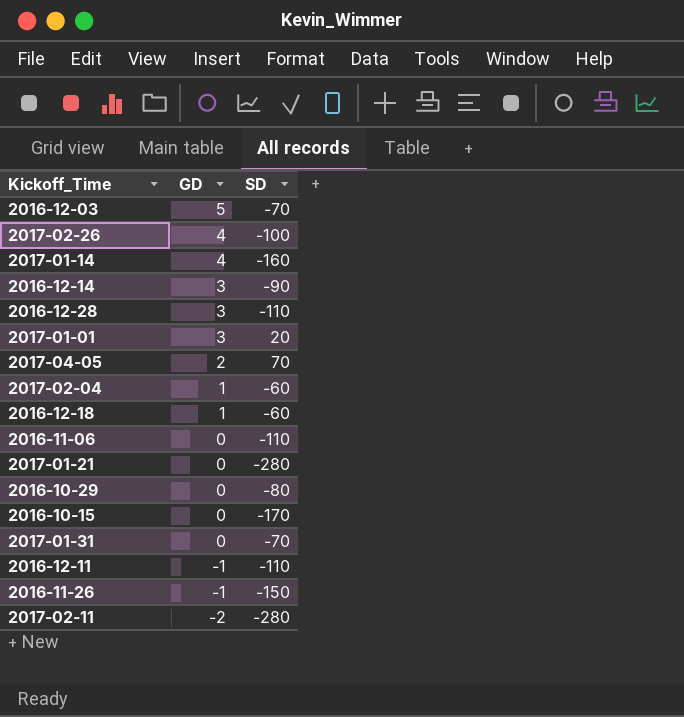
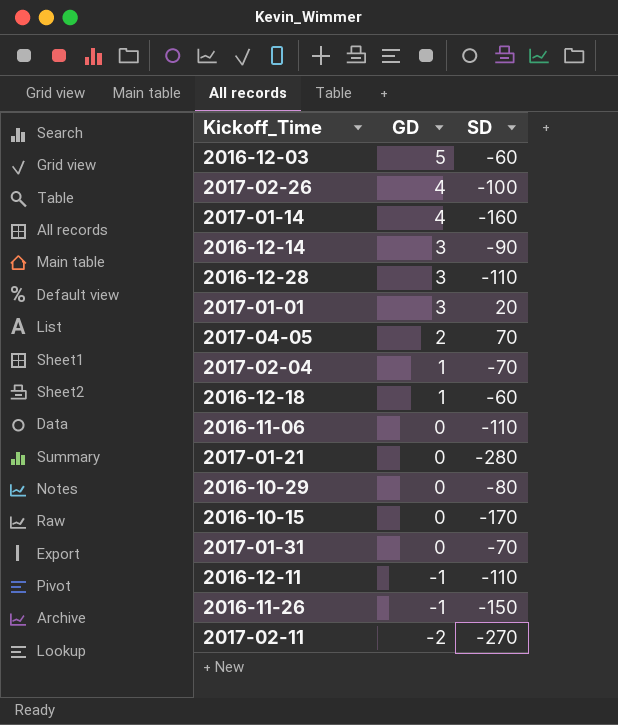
2016-12-03 | SD: -70 -> -60
2017-02-04 | SD: -60 -> -70
2017-02-11 | SD: -280 -> -270

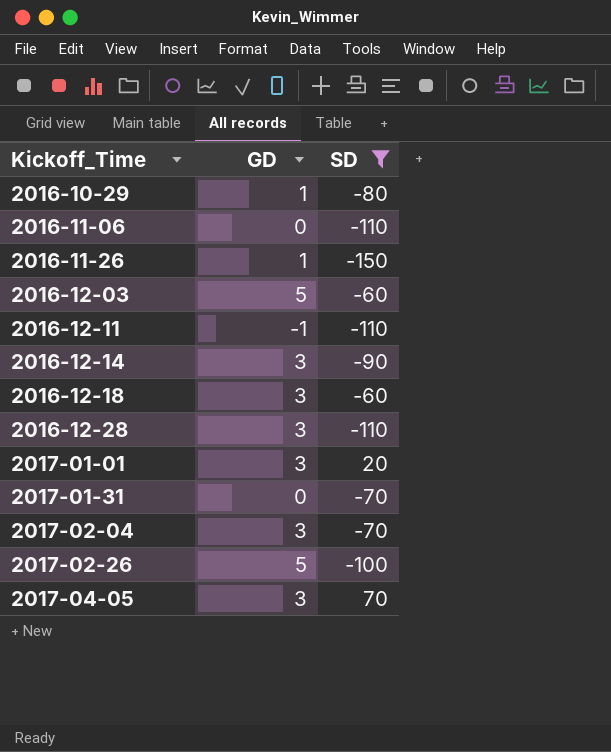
filter: none -> SD >= -150
row order: GD descending -> Kickoff_Time ascending
2016-10-29 | GD: 0 -> 1
2016-11-26 | GD: -1 -> 1
2016-12-18 | GD: 1 -> 3
2017-02-04 | GD: 1 -> 3
2017-02-26 | GD: 4 -> 5
2017-04-05 | GD: 2 -> 3

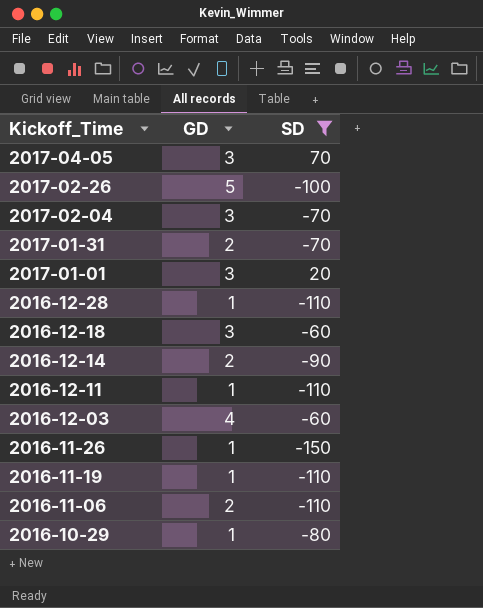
row order: Kickoff_Time ascending -> Kickoff_Time descending
2017-01-31 | GD: 0 -> 2
2016-12-28 | GD: 3 -> 1
2016-12-14 | GD: 3 -> 2
2016-12-11 | GD: -1 -> 1
2016-12-03 | GD: 5 -> 4
row 2016-11-19: none -> 1 | -110
2016-11-06 | GD: 0 -> 2

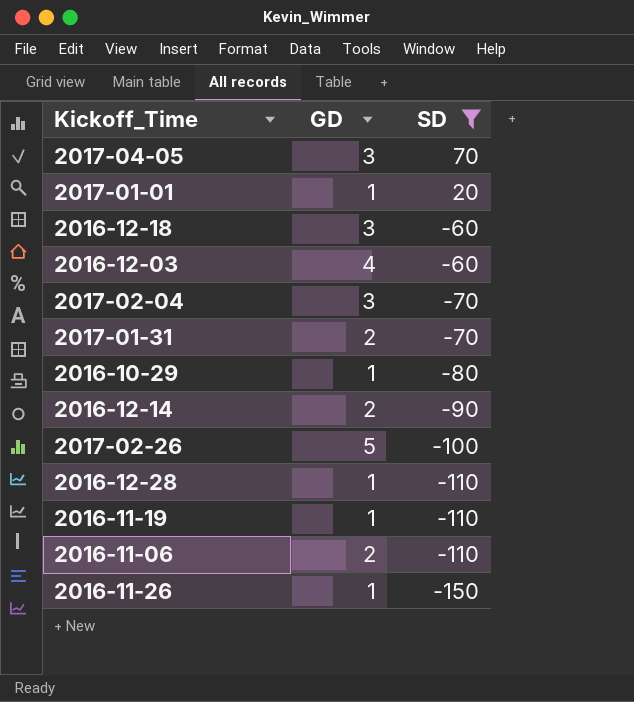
row order: Kickoff_Time descending -> SD descending
row 2016-12-11: 1 | -110 -> none
2017-01-01 | GD: 3 -> 1

